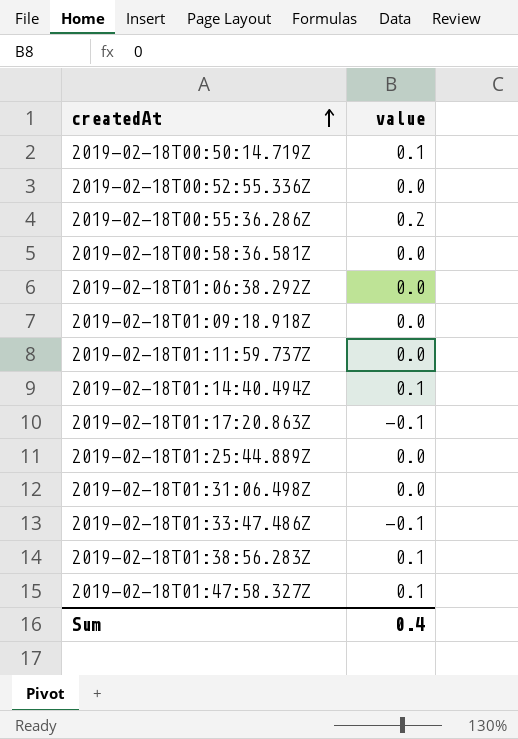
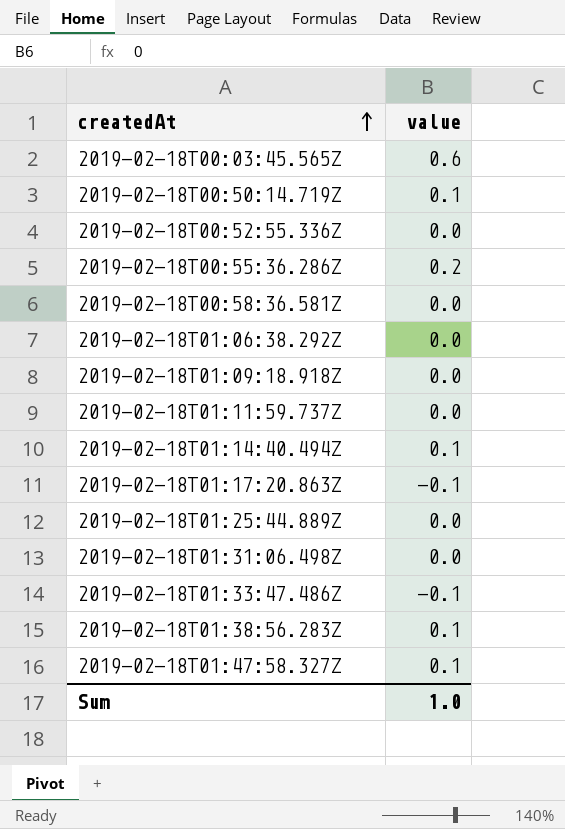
row 2019-02-18T00:03:45.565Z: none -> 0.6
Sum | value: 0.4 -> 1.0

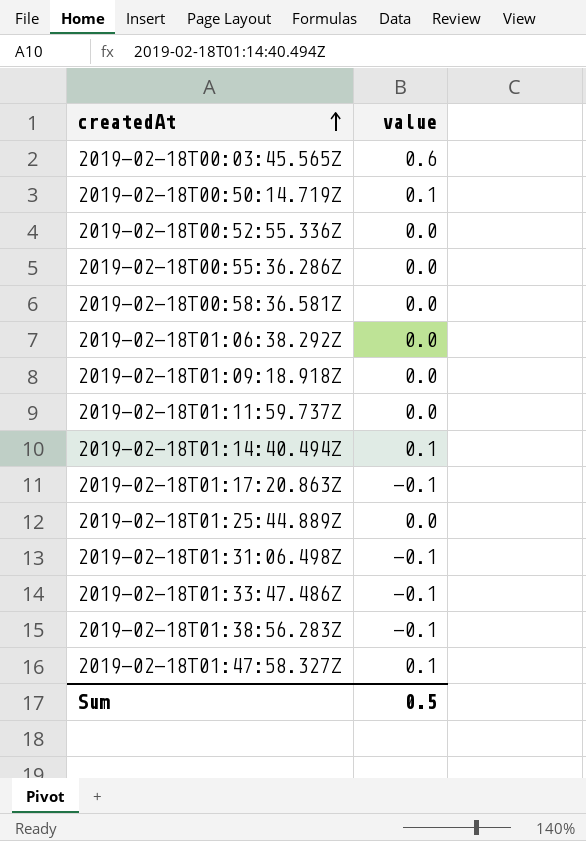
2019-02-18T00:55:36.286Z | value: 0.2 -> 0.0
2019-02-18T01:31:06.498Z | value: 0.0 -> -0.1
2019-02-18T01:38:56.283Z | value: 0.1 -> -0.1
Sum | value: 1.0 -> 0.5

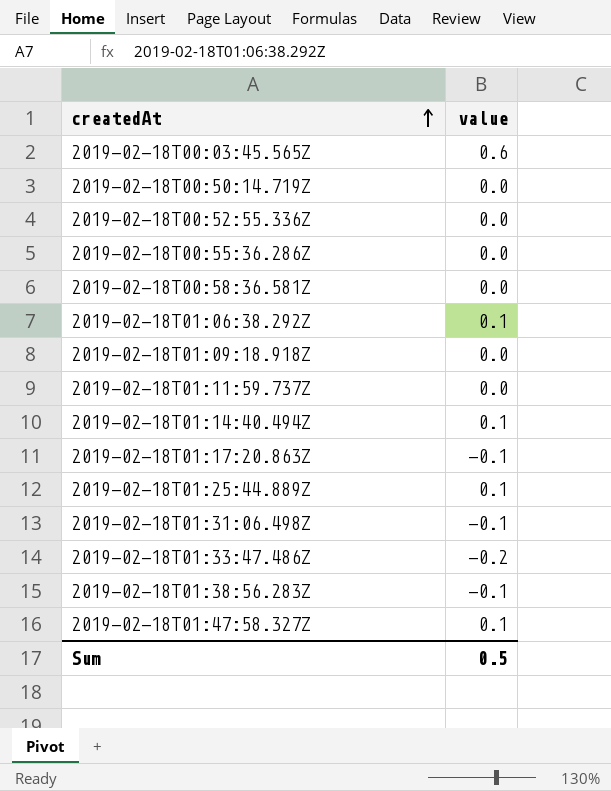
2019-02-18T00:50:14.719Z | value: 0.1 -> 0.0
2019-02-18T01:06:38.292Z | value: 0.0 -> 0.1
2019-02-18T01:25:44.889Z | value: 0.0 -> 0.1
2019-02-18T01:33:47.486Z | value: -0.1 -> -0.2

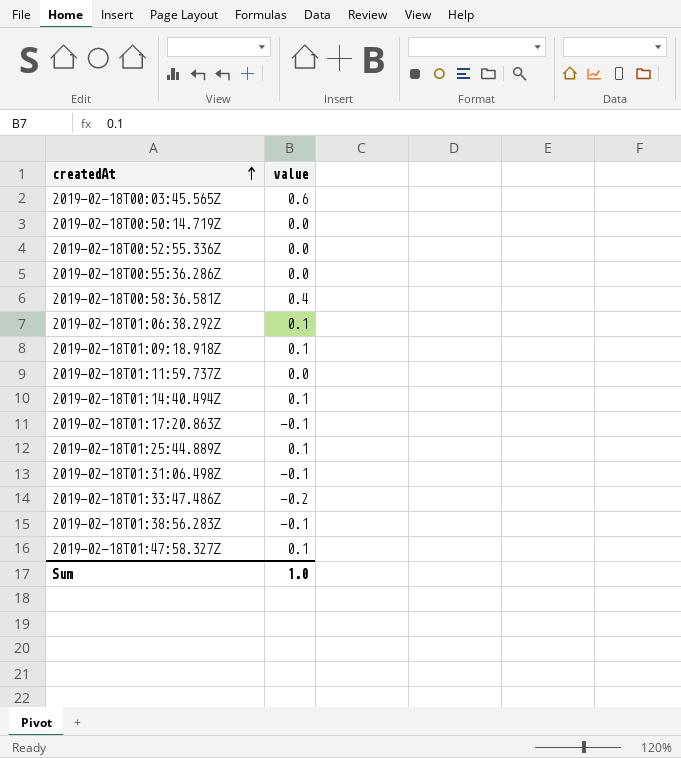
2019-02-18T00:58:36.581Z | value: 0.0 -> 0.4
2019-02-18T01:09:18.918Z | value: 0.0 -> 0.1
Sum | value: 0.5 -> 1.0

